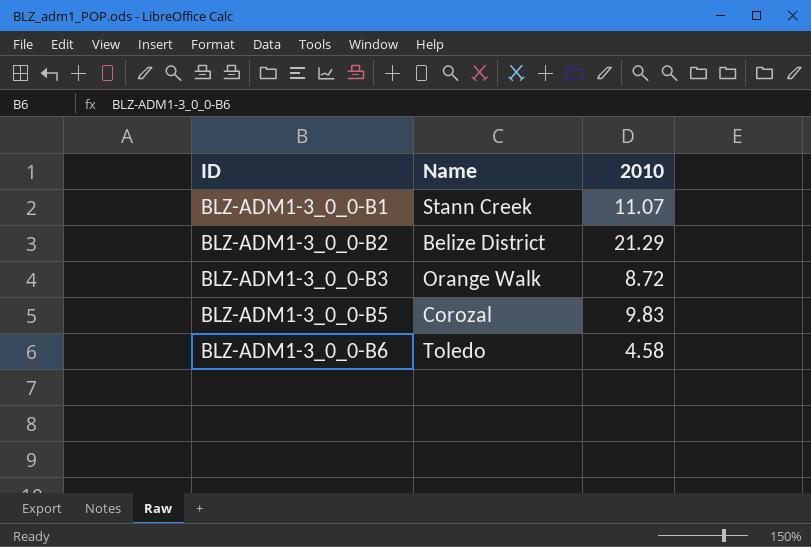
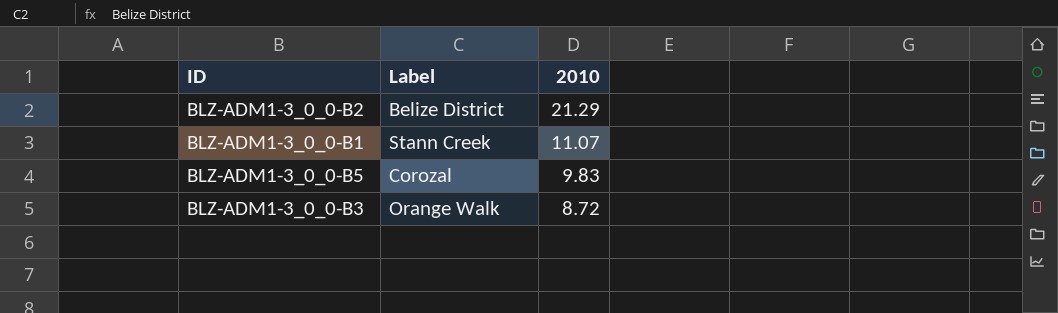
row order: ID ascending -> 2010 descending
column name: Name -> Label
row BLZ-ADM1-3_0_0-B6: Toledo | 4.58 -> none

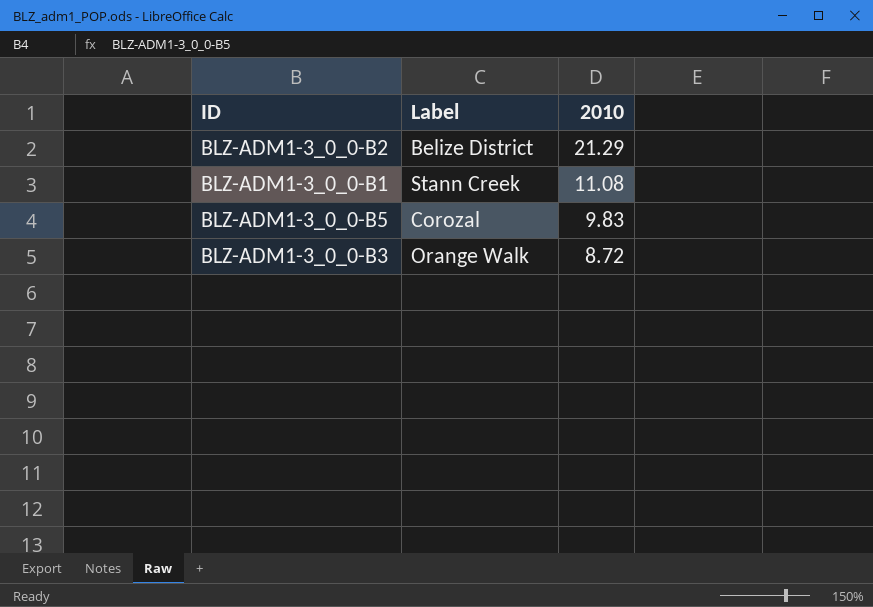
BLZ-ADM1-3_0_0-B1 | 2010: 11.07 -> 11.08

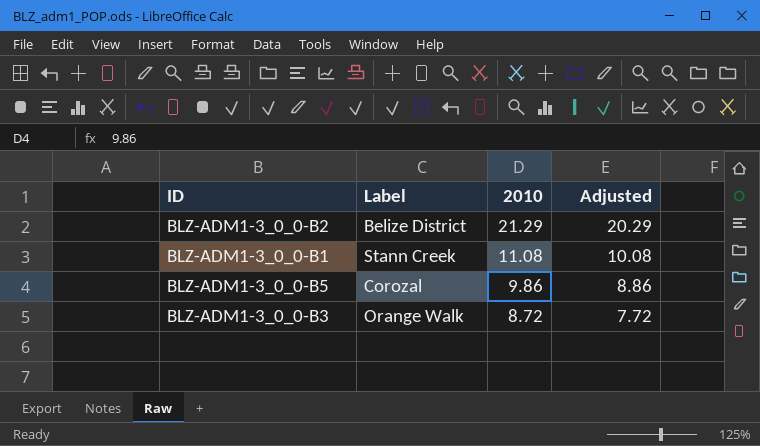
column Adjusted | formula: none -> [2010] - 1
BLZ-ADM1-3_0_0-B5 | 2010: 9.83 -> 9.86

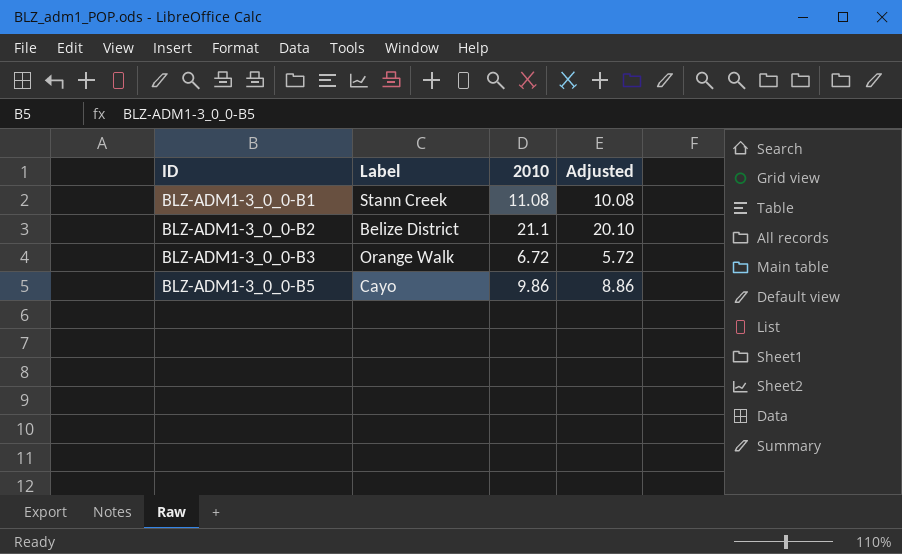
row order: 2010 descending -> ID ascending
BLZ-ADM1-3_0_0-B2 | 2010: 21.29 -> 21.1
BLZ-ADM1-3_0_0-B2 | Adjusted: 20.29 -> 20.10
BLZ-ADM1-3_0_0-B3 | 2010: 8.72 -> 6.72
BLZ-ADM1-3_0_0-B3 | Adjusted: 7.72 -> 5.72
BLZ-ADM1-3_0_0-B5 | Label: Corozal -> Cayo

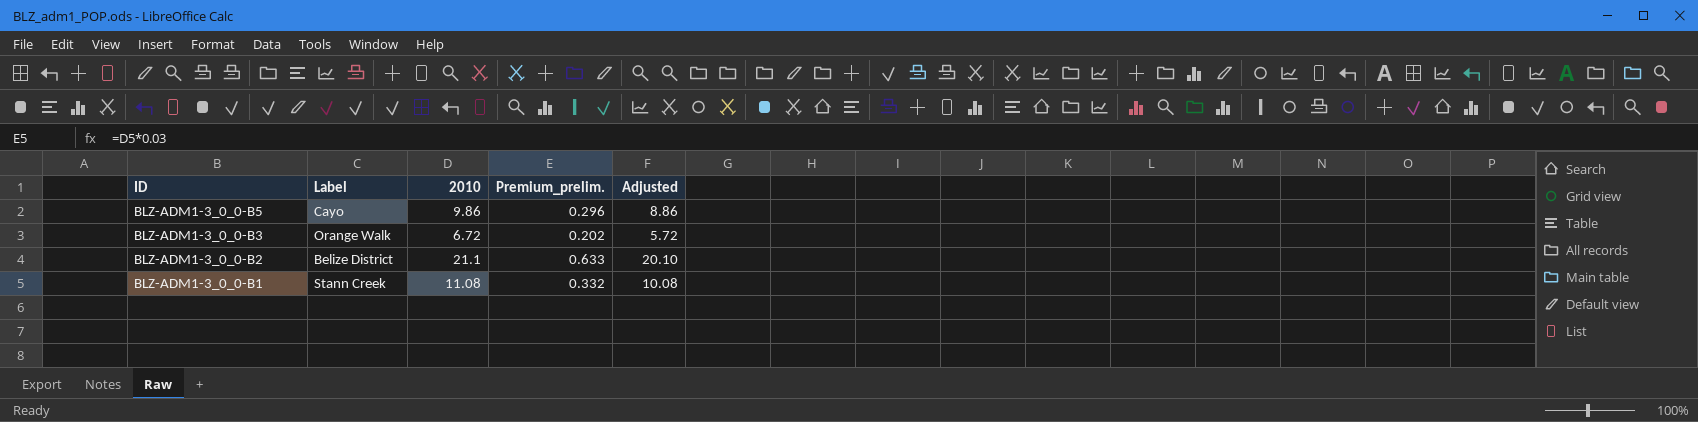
row order: ID ascending -> ID descending
column Premium_prelim. | formula: none -> [2010] * 0.03

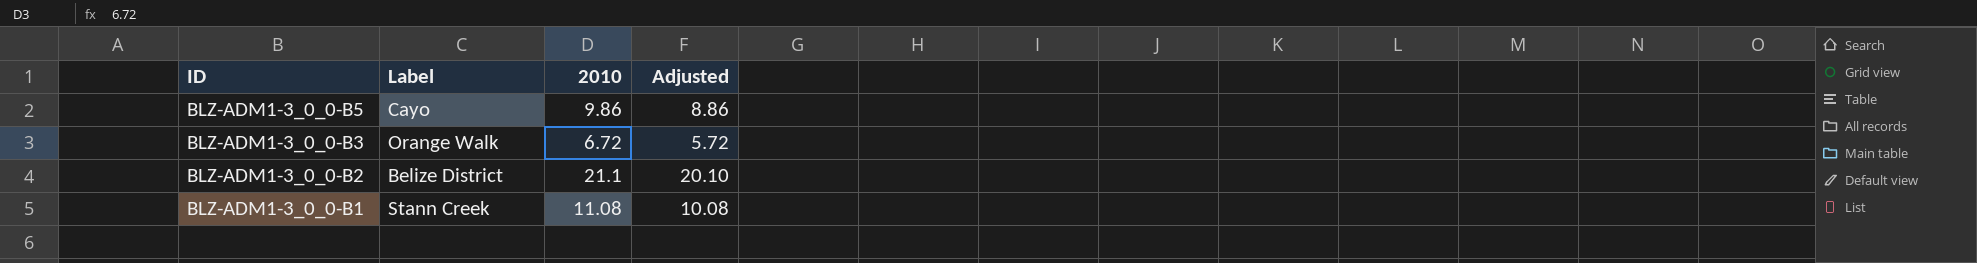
column Premium_prelim. | formula: [2010] * 0.03 -> none

